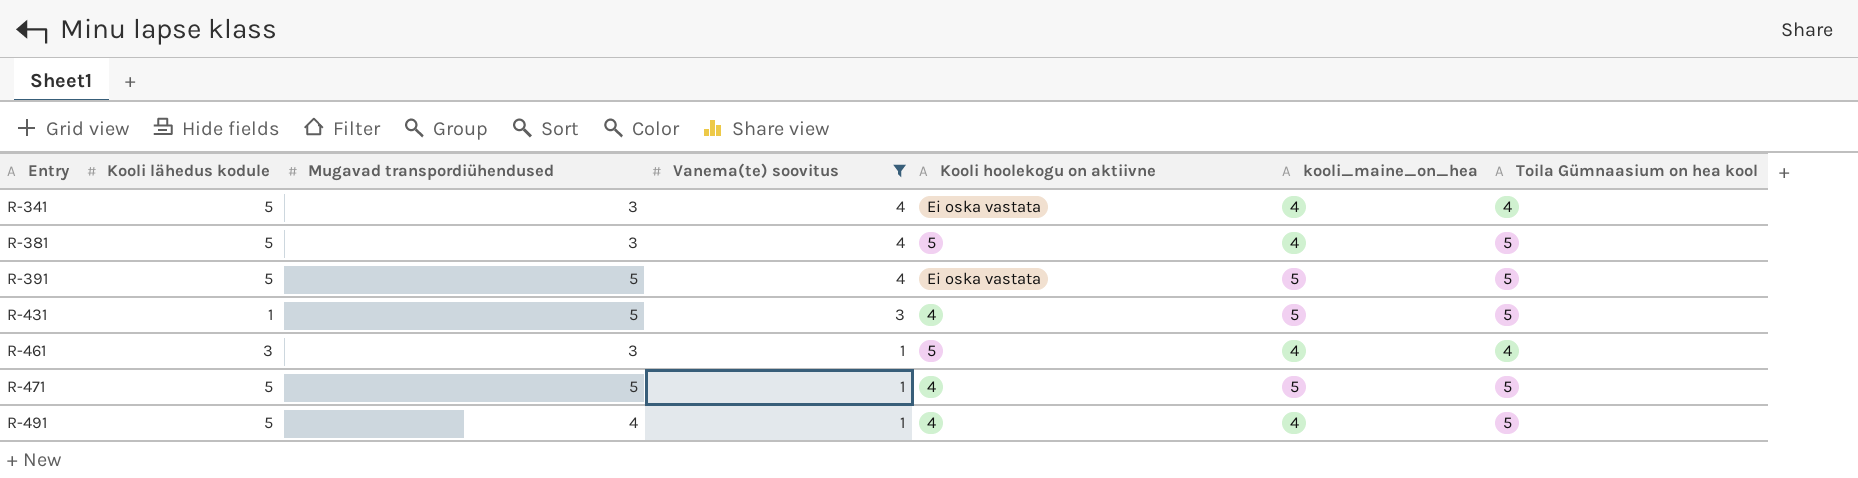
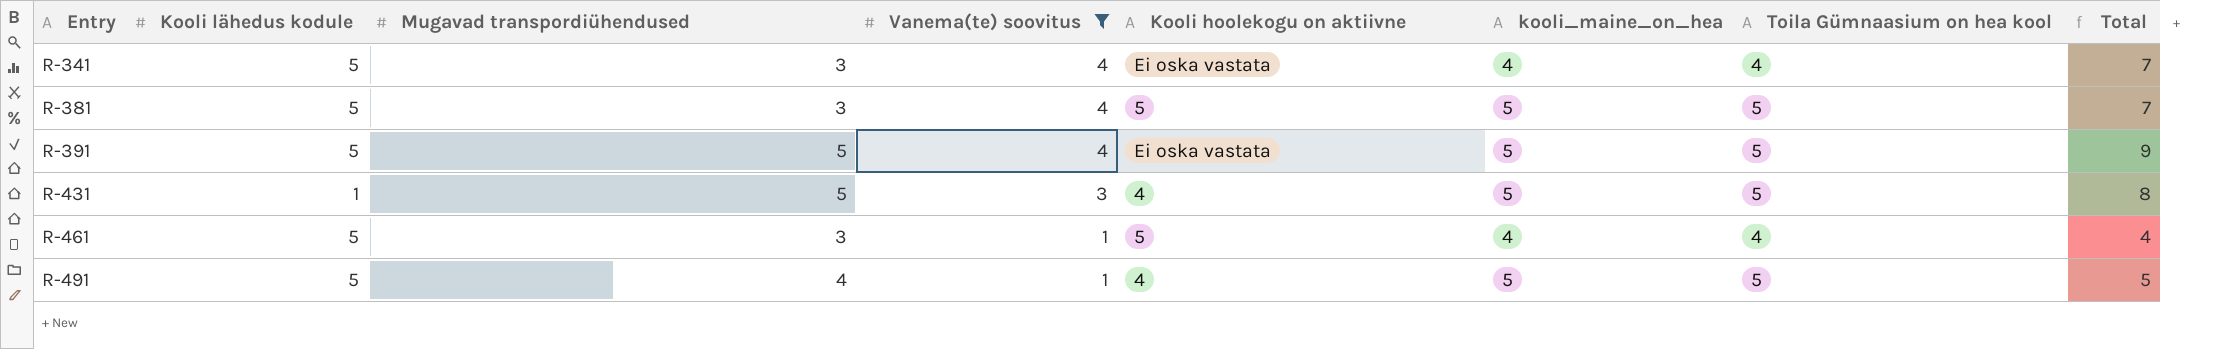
column Total | formula: none -> [Mugavad transpordiühendused] + [Vanema(te) soovitus]
row R-471: 5 | 5 | 1 | 4 | 5 | 5 -> none
R-381 | kooli_maine_on_hea: 4 -> 5
R-461 | Kooli lähedus kodule: 3 -> 5
R-491 | kooli_maine_on_hea: 4 -> 5

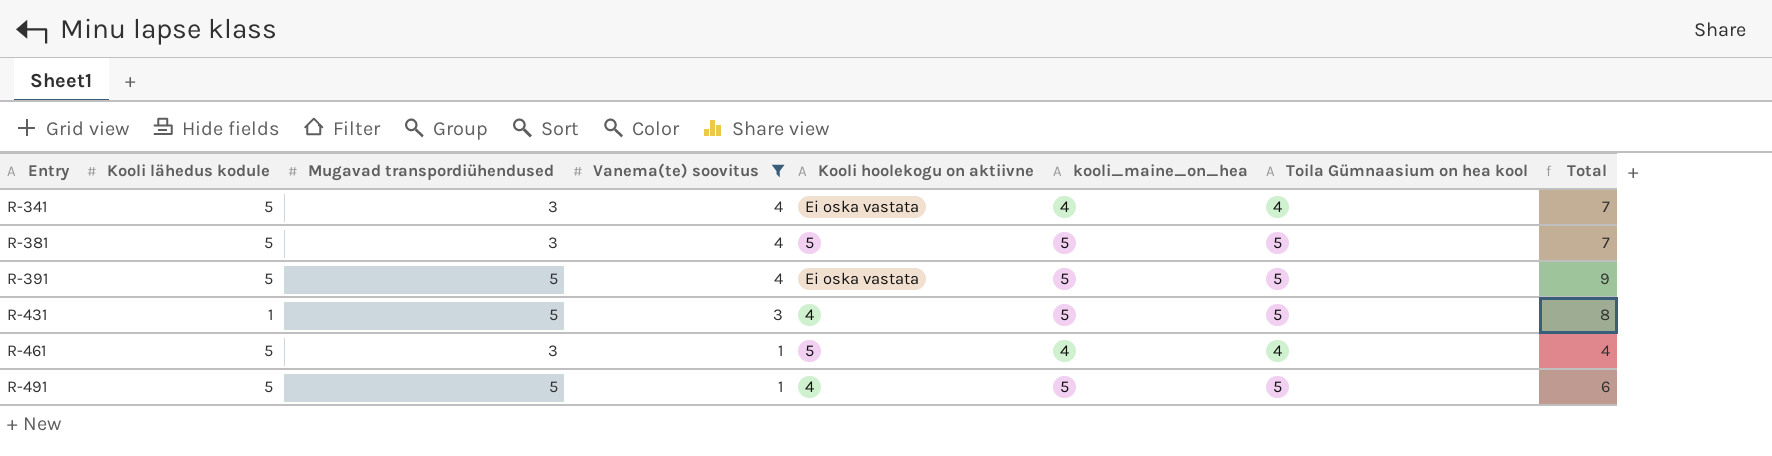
R-491 | Mugavad transpordiühendused: 4 -> 5
R-491 | Total: 5 -> 6

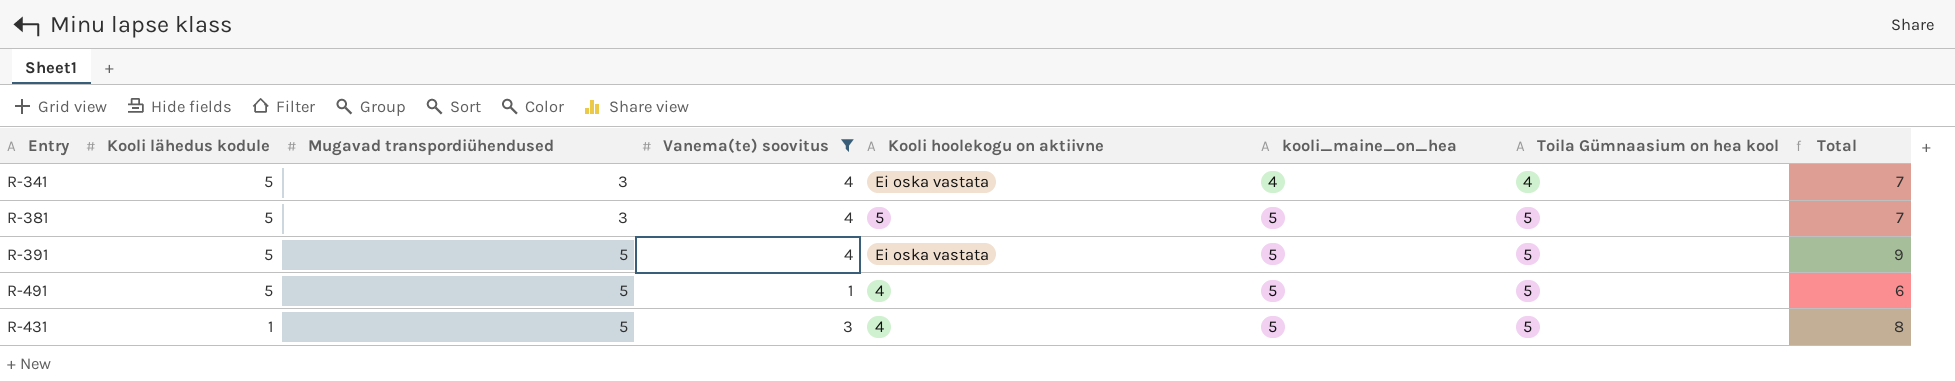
row order: Entry ascending -> Kooli lähedus kodule descending
row R-461: 5 | 3 | 1 | 5 | 4 | 4 | 4 -> none

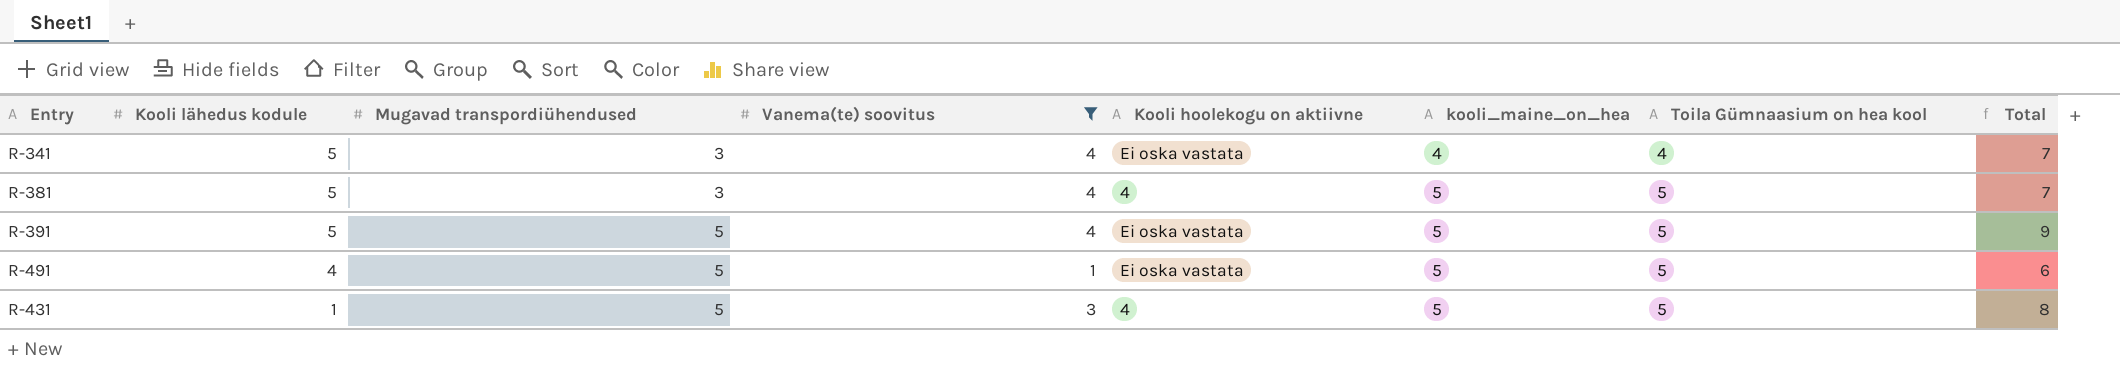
R-381 | Kooli hoolekogu on aktiivne: 5 -> 4
R-491 | Kooli lähedus kodule: 5 -> 4
R-491 | Kooli hoolekogu on aktiivne: 4 -> Ei oska vastata

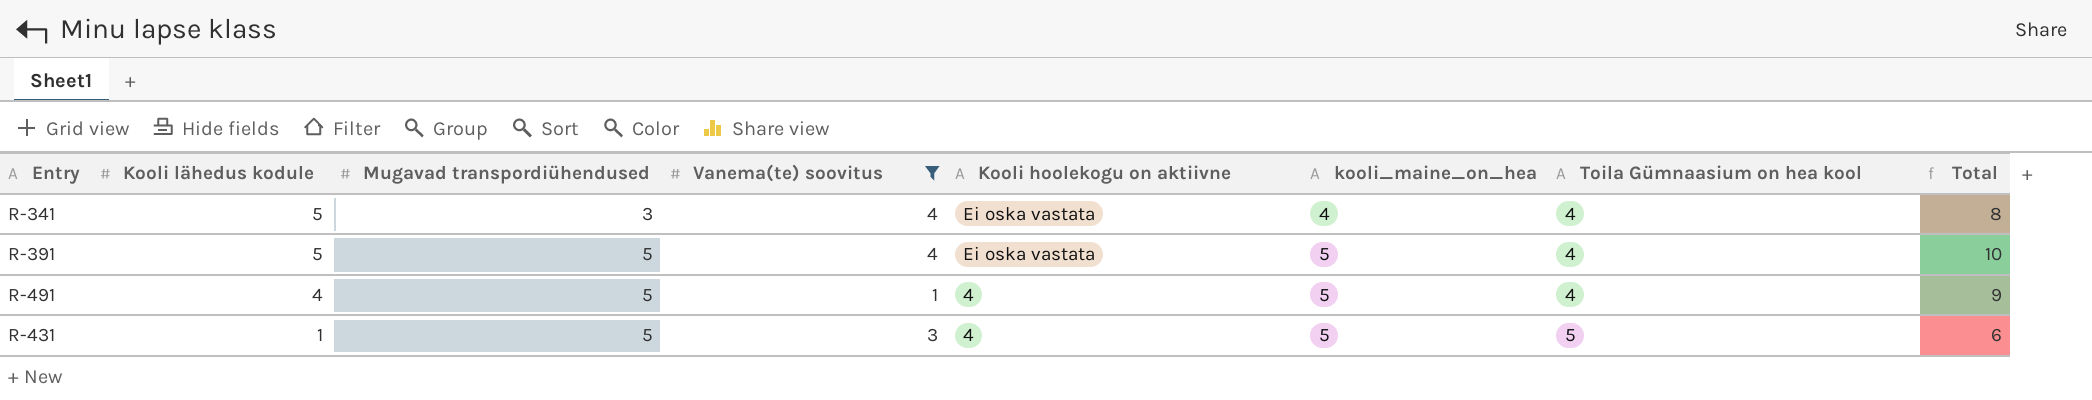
column Total | formula: [Mugavad transpordiühendused] + [Vanema(te) soovitus] -> [Kooli lähedus kodule] + [Mugavad transpordiühendused]
row R-381: 5 | 3 | 4 | 4 | 5 | 5 | 7 -> none
R-391 | Toila Gümnaasium on hea kool: 5 -> 4
R-491 | Kooli hoolekogu on aktiivne: Ei oska vastata -> 4
R-491 | Toila Gümnaasium on hea kool: 5 -> 4

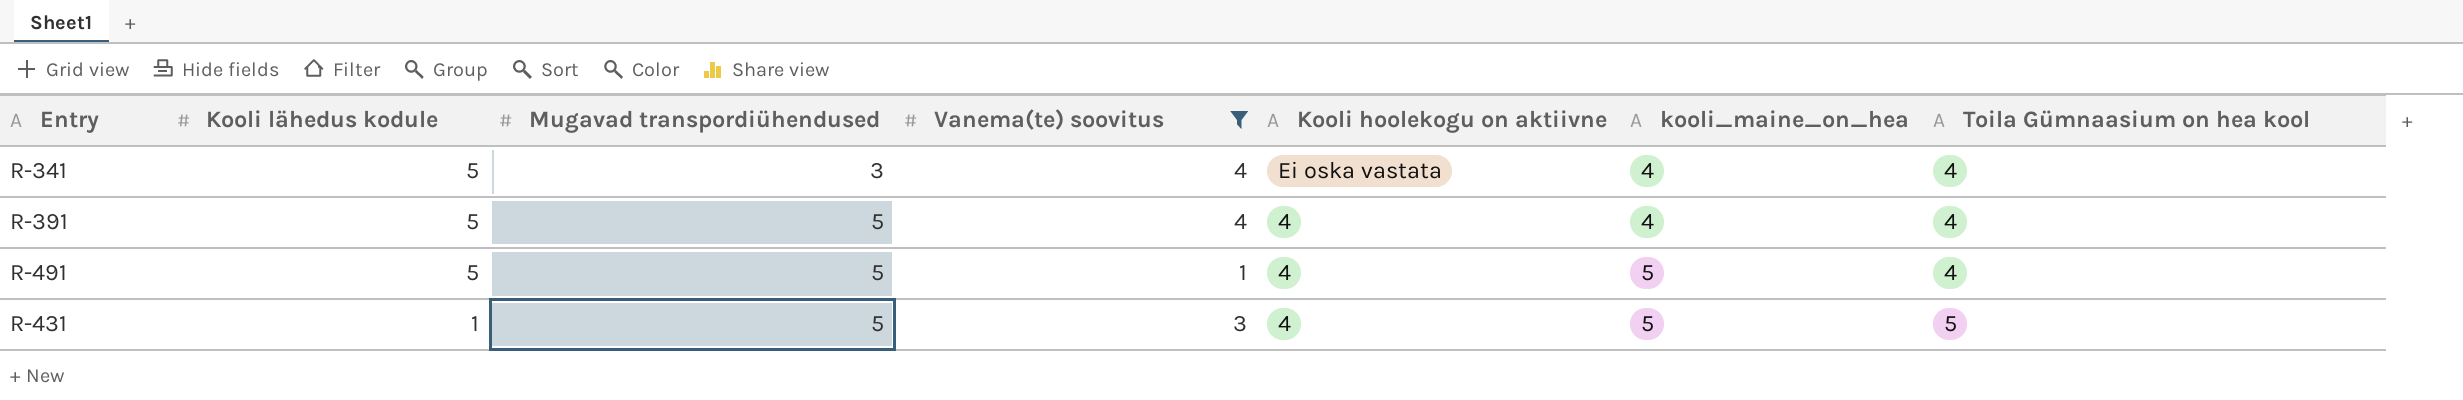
column Total | formula: [Kooli lähedus kodule] + [Mugavad transpordiühendused] -> none
R-391 | Kooli hoolekogu on aktiivne: Ei oska vastata -> 4
R-391 | kooli_maine_on_hea: 5 -> 4
R-491 | Kooli lähedus kodule: 4 -> 5

